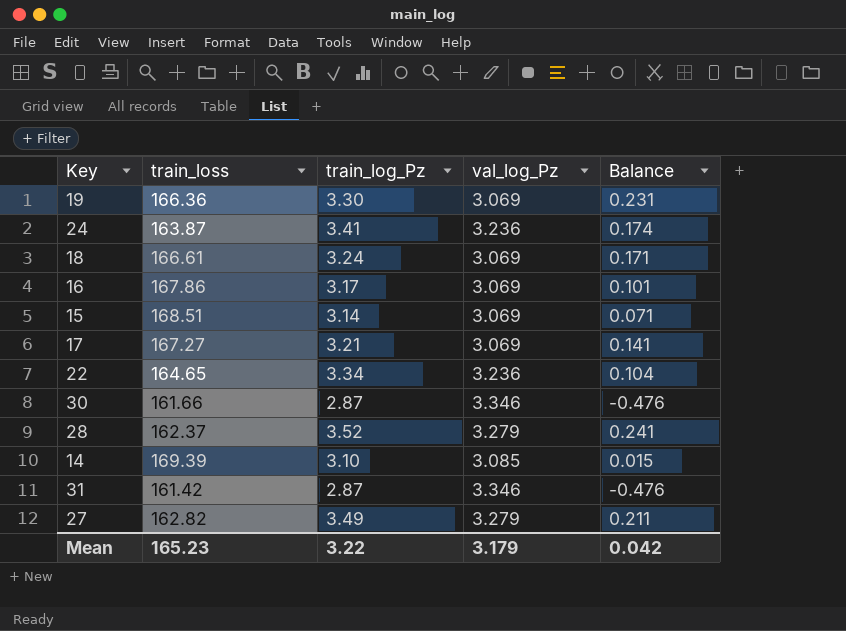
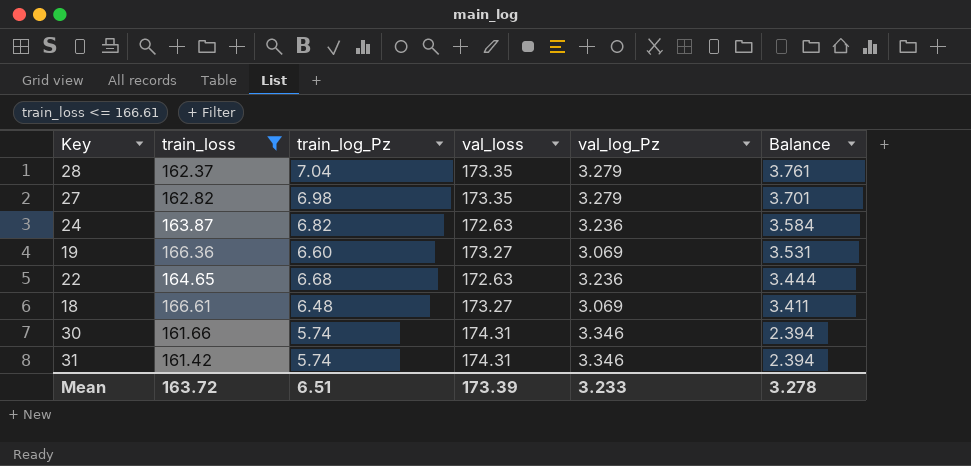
filter: none -> train_loss <= 166.61
row order: none -> Balance descending
column val_loss | position: none -> 4
28 | train_log_Pz: 3.52 -> 7.04
28 | Balance: 0.241 -> 3.761
27 | train_log_Pz: 3.49 -> 6.98
27 | Balance: 0.211 -> 3.701
24 | train_log_Pz: 3.41 -> 6.82
24 | Balance: 0.174 -> 3.584
19 | train_log_Pz: 3.30 -> 6.60
19 | Balance: 0.231 -> 3.531
22 | train_log_Pz: 3.34 -> 6.68
22 | Balance: 0.104 -> 3.444
18 | train_log_Pz: 3.24 -> 6.48
18 | Balance: 0.171 -> 3.411
30 | train_log_Pz: 2.87 -> 5.74
30 | Balance: -0.476 -> 2.394
31 | train_log_Pz: 2.87 -> 5.74
31 | Balance: -0.476 -> 2.394
Mean | train_loss: 165.23 -> 163.72
Mean | train_log_Pz: 3.22 -> 6.51
Mean | val_log_Pz: 3.179 -> 3.233
Mean | Balance: 0.042 -> 3.278

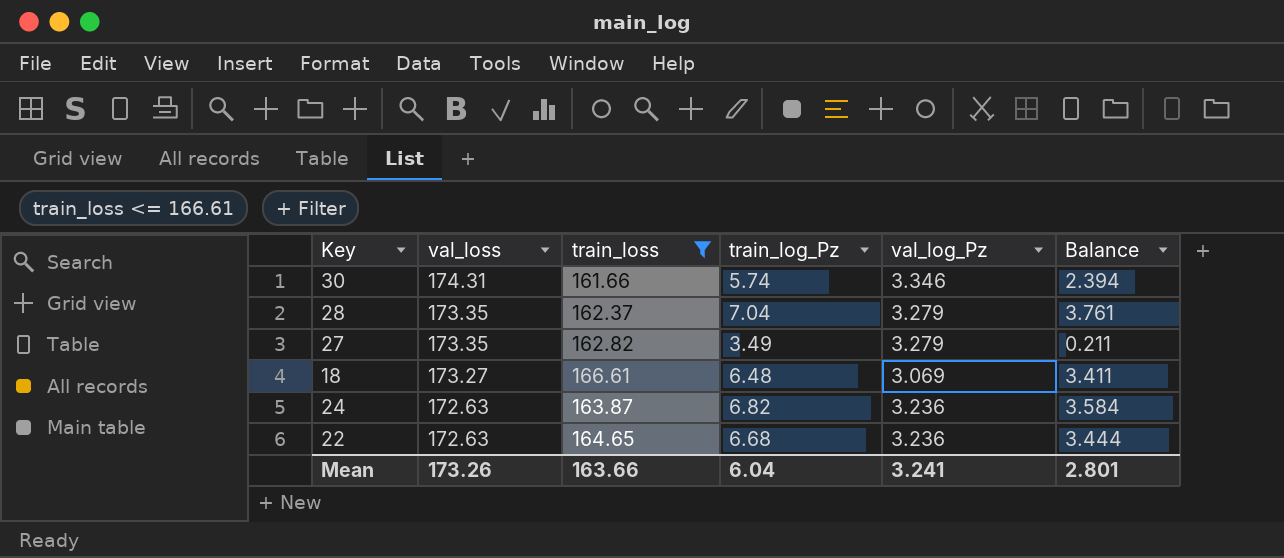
row order: Balance descending -> val_loss descending
column val_loss | position: 4 -> 2
row 19: 166.36 | 6.60 | 173.27 | 3.069 | 3.531 -> none
row 31: 161.42 | 5.74 | 174.31 | 3.346 | 2.394 -> none
27 | train_log_Pz: 6.98 -> 3.49
27 | Balance: 3.701 -> 0.211
Mean | val_loss: 173.39 -> 173.26
Mean | train_loss: 163.72 -> 163.66
Mean | train_log_Pz: 6.51 -> 6.04
Mean | val_log_Pz: 3.233 -> 3.241
Mean | Balance: 3.278 -> 2.801

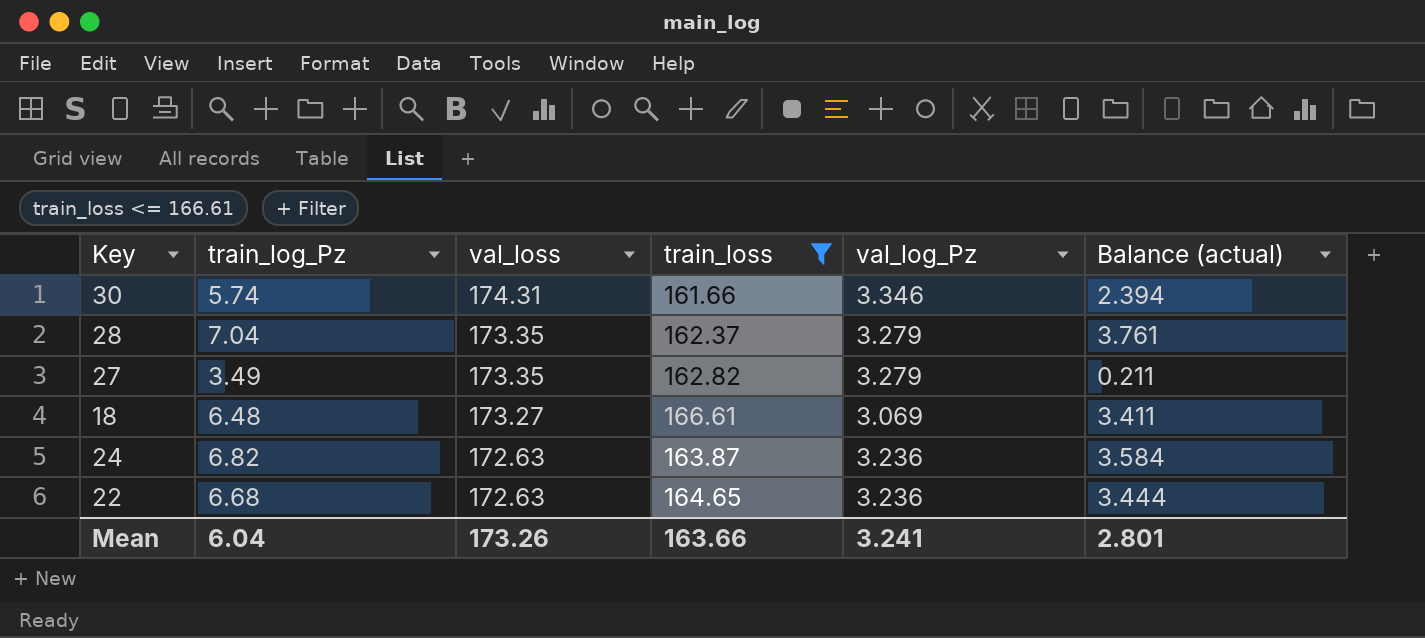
column train_log_Pz | position: 4 -> 2
column name: Balance -> Balance (actual)

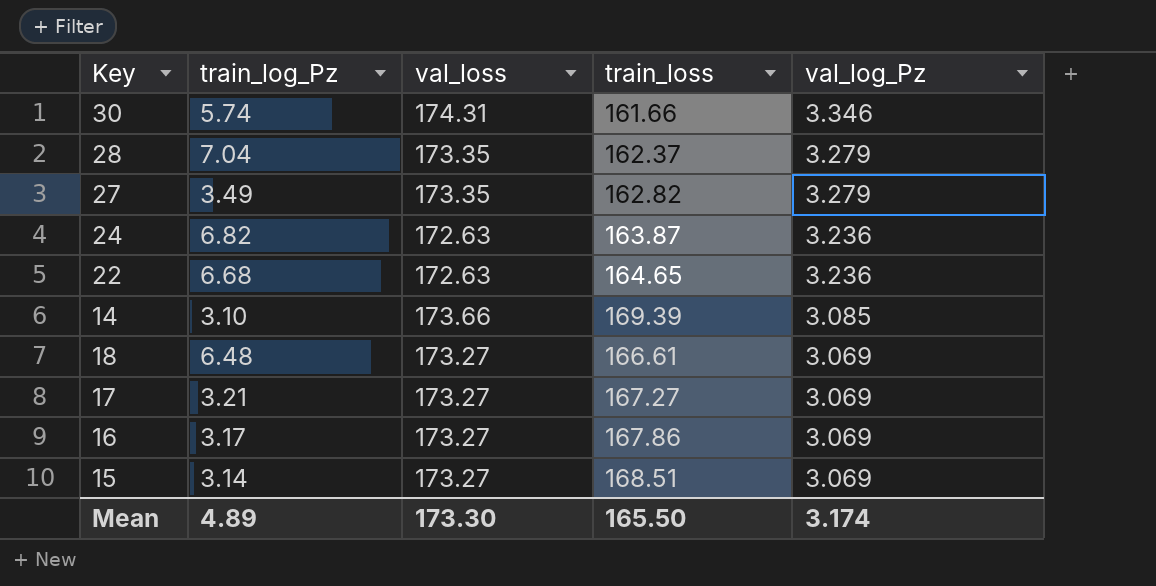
filter: train_loss <= 166.61 -> none
row order: val_loss descending -> val_log_Pz descending
column Balance (actual) | formula: [train_log_Pz] - [val_log_Pz] -> none
Mean | train_log_Pz: 6.04 -> 4.89
Mean | val_loss: 173.26 -> 173.30
Mean | train_loss: 163.66 -> 165.50
Mean | val_log_Pz: 3.241 -> 3.174

